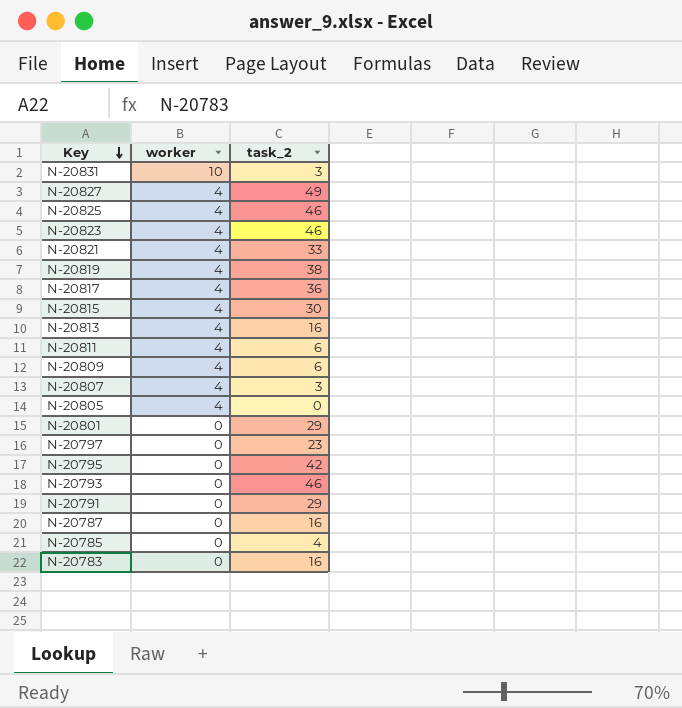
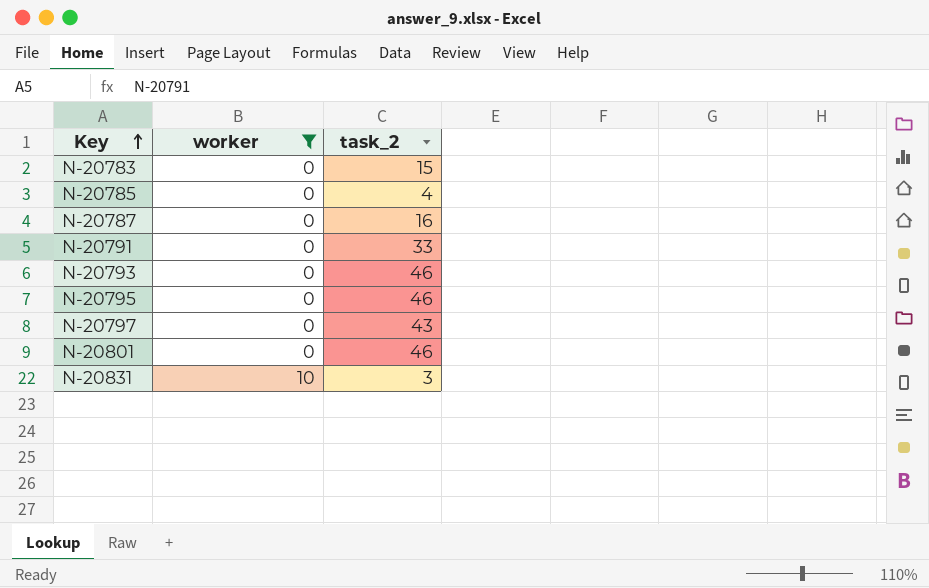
filter: none -> worker != 4
row order: Key descending -> Key ascending
N-20783 | task_2: 16 -> 15
N-20791 | task_2: 29 -> 33
N-20795 | task_2: 42 -> 46
N-20797 | task_2: 23 -> 43
N-20801 | task_2: 29 -> 46

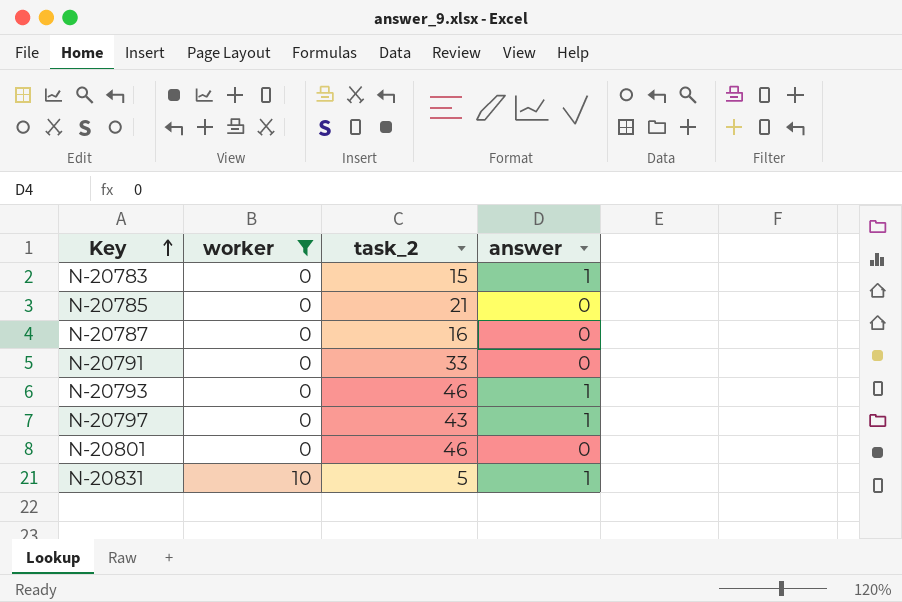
column answer | position: none -> 4
row N-20795: 0 | 46 -> none
N-20785 | task_2: 4 -> 21
N-20831 | task_2: 3 -> 5

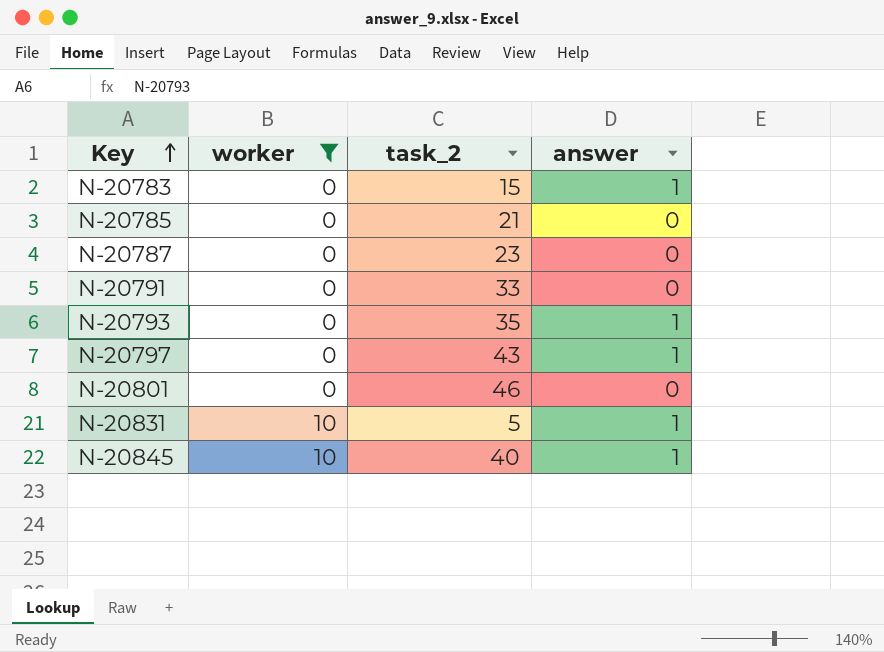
N-20787 | task_2: 16 -> 23
N-20793 | task_2: 46 -> 35
row N-20845: none -> 10 | 40 | 1

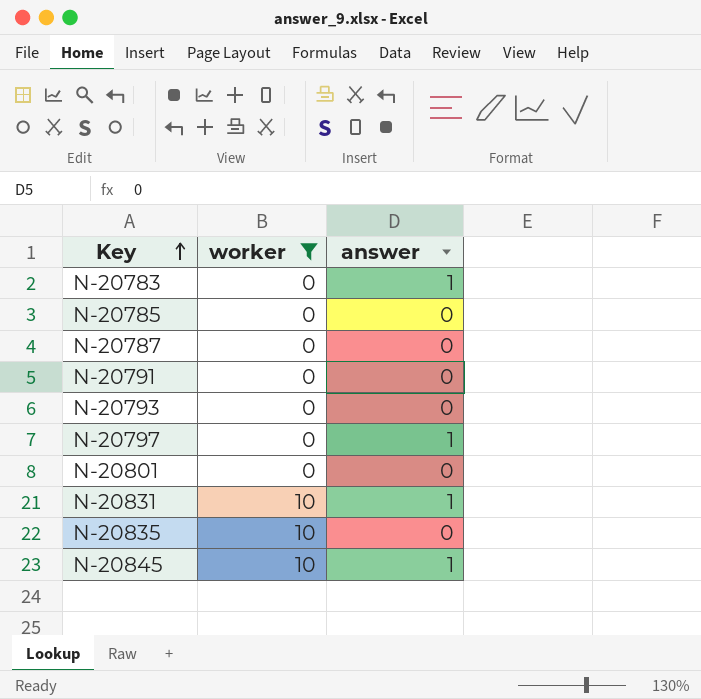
column task_2 | position: 3 -> none
N-20793 | answer: 1 -> 0
row N-20835: none -> 10 | 0

